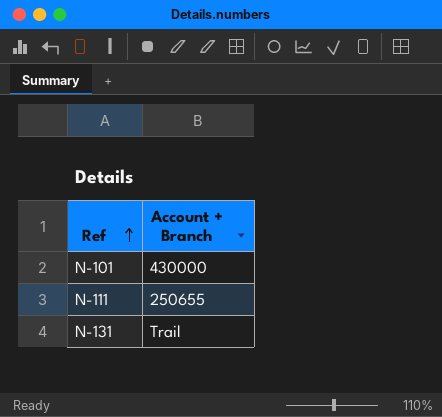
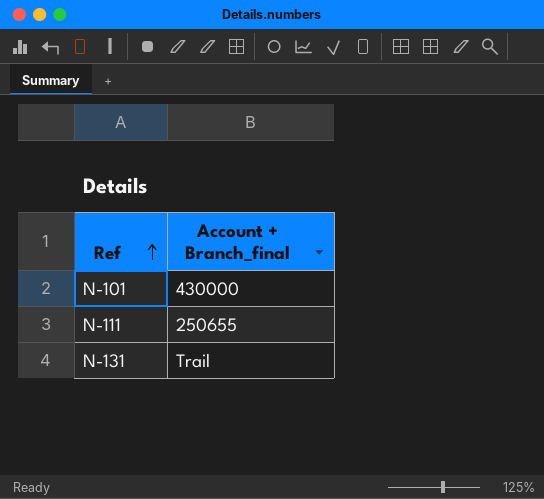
column name: Account + Branch -> Account + Branch_final

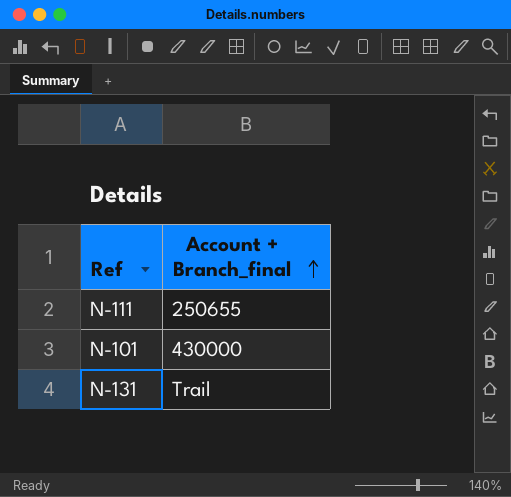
row order: Ref ascending -> Account + Branch_final ascending

